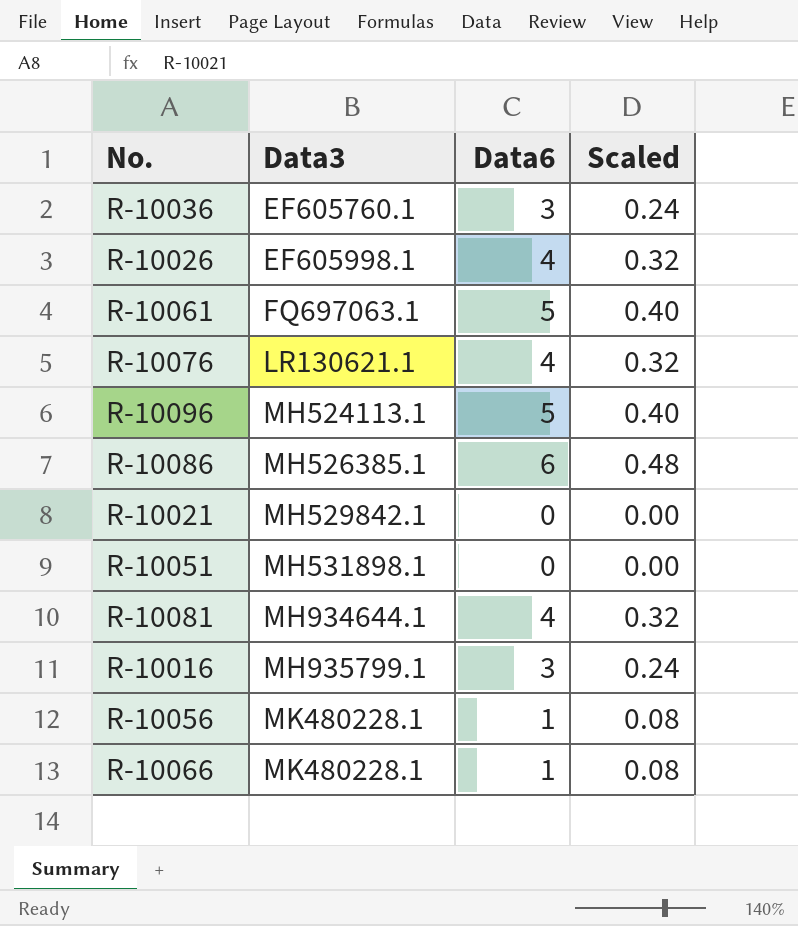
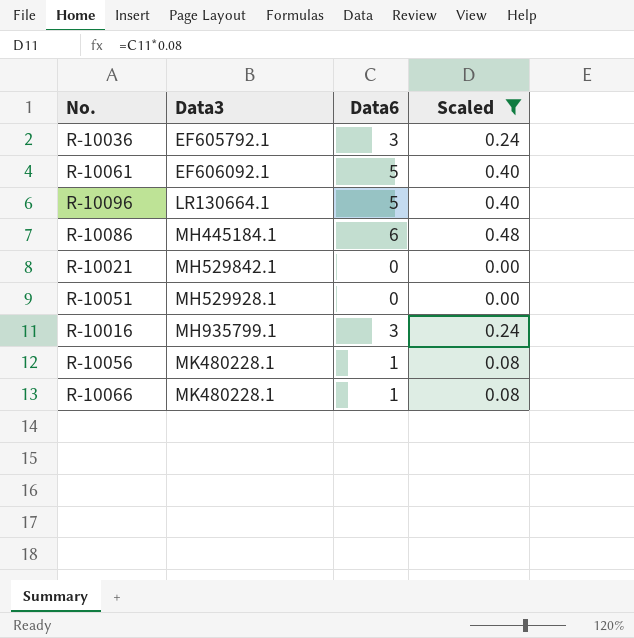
filter: none -> Scaled != 0.32
R-10036 | Data3: EF605760.1 -> EF605792.1
R-10061 | Data3: FQ697063.1 -> EF606092.1
R-10096 | Data3: MH524113.1 -> LR130664.1
R-10086 | Data3: MH526385.1 -> MH445184.1
R-10051 | Data3: MH531898.1 -> MH529928.1

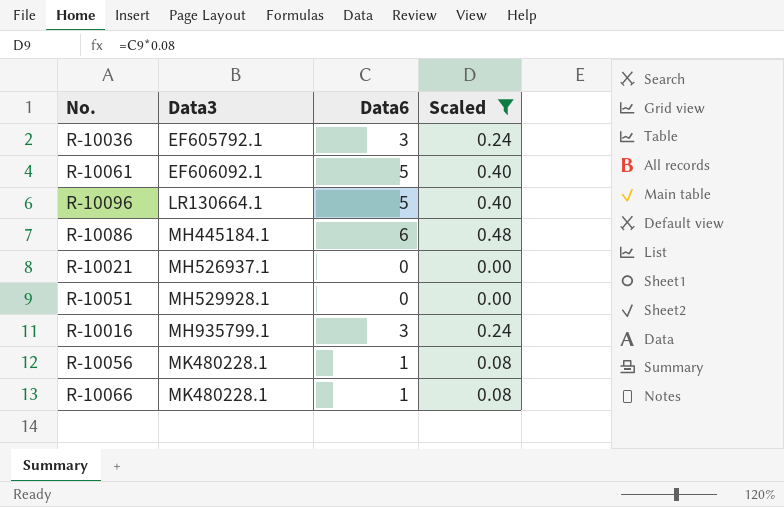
R-10021 | Data3: MH529842.1 -> MH526937.1

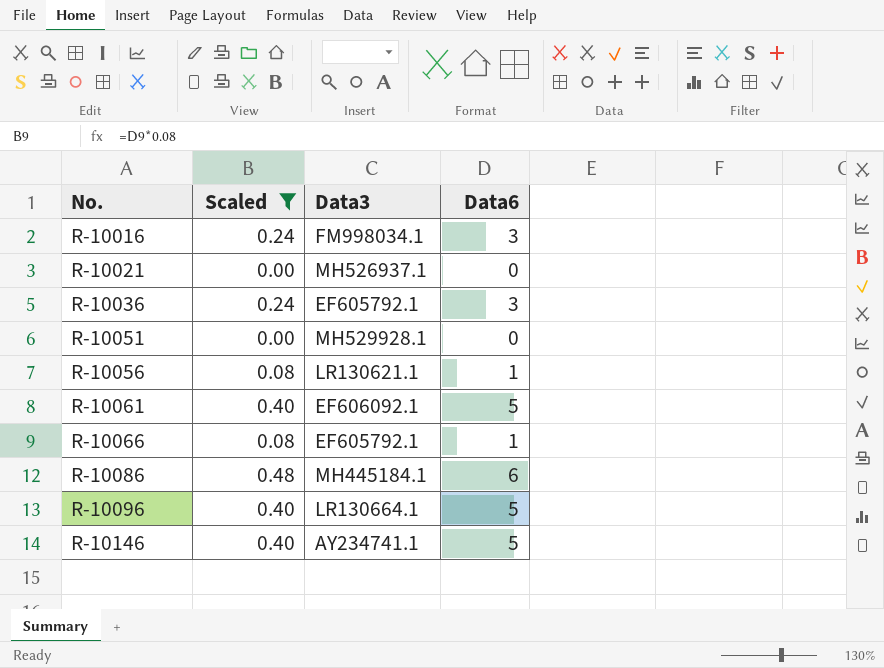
row order: Data3 ascending -> No. ascending
column Scaled | position: 4 -> 2
R-10016 | Data3: MH935799.1 -> FM998034.1
R-10056 | Data3: MK480228.1 -> LR130621.1
R-10066 | Data3: MK480228.1 -> EF605792.1
row R-10146: none -> 0.40 | AY234741.1 | 5

